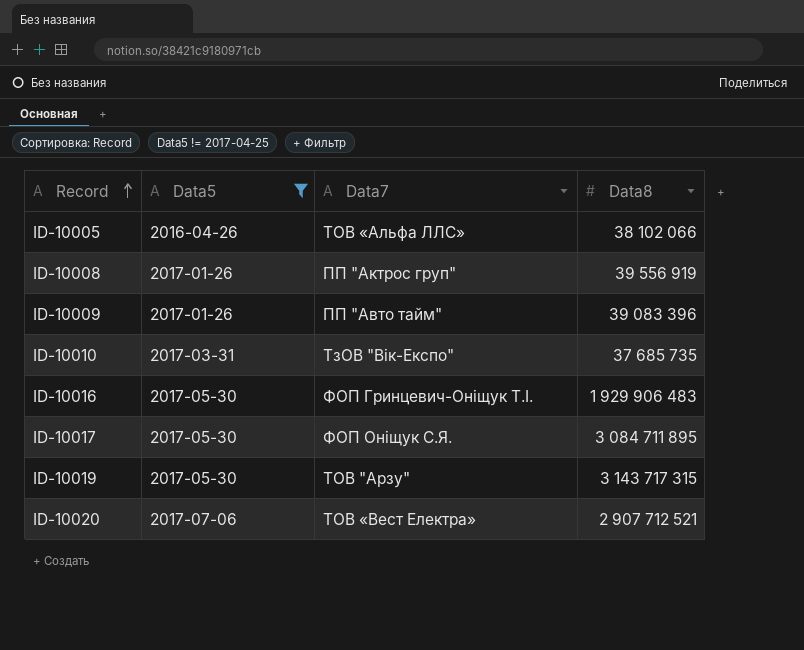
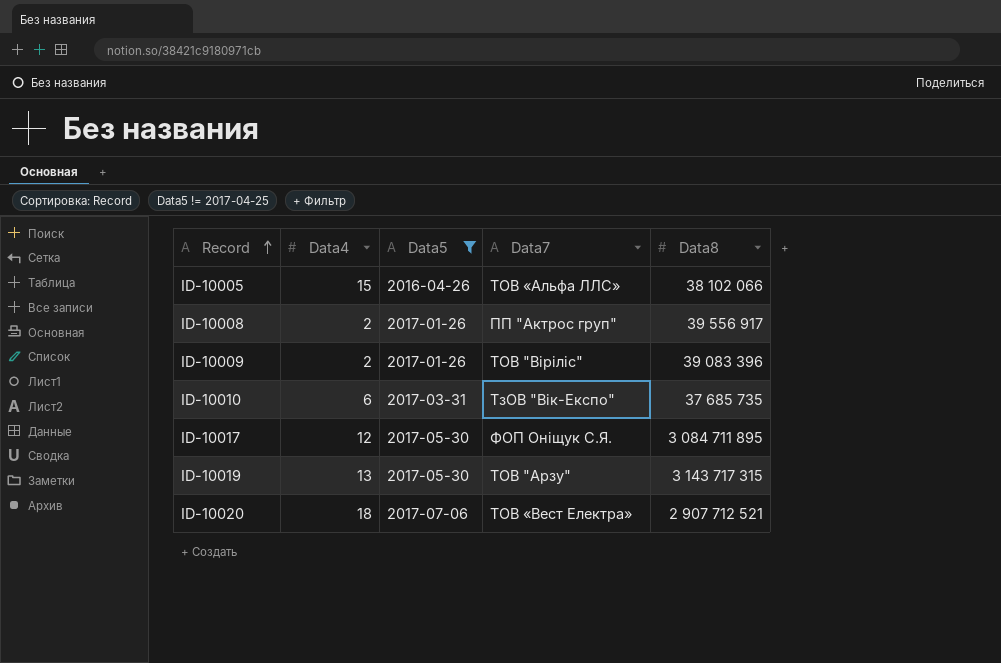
column Data4 | position: none -> 2
row ID-10016: 2017-05-30 | ФОП Гринцевич-Оніщук Т.І. | 1 929 906 483 -> none
ID-10008 | Data8: 39 556 919 -> 39 556 917
ID-10009 | Data7: ПП "Авто тайм" -> ТОВ "Віріліс"

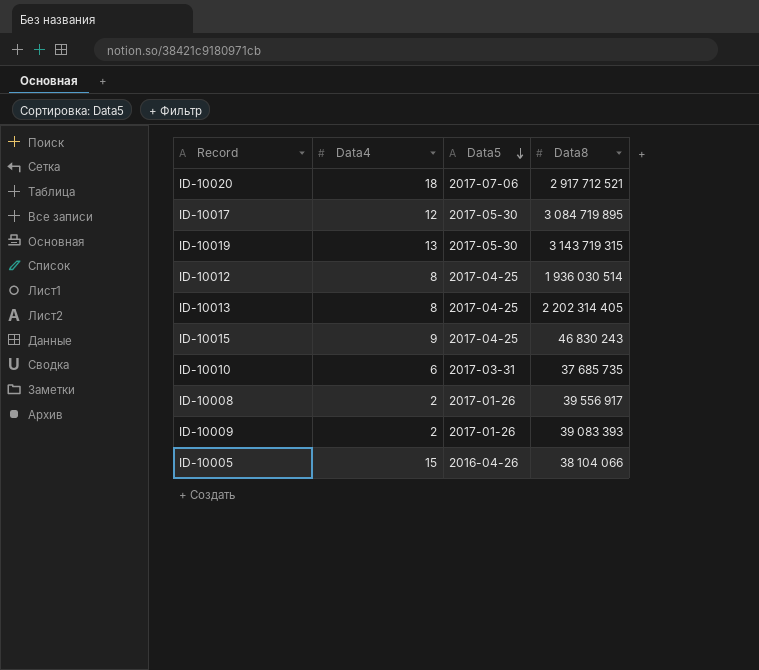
filter: Data5 != 2017-04-25 -> none
row order: Record ascending -> Data5 descending
column Data7 | position: 4 -> none
ID-10020 | Data8: 2 907 712 521 -> 2 917 712 521
ID-10017 | Data8: 3 084 711 895 -> 3 084 719 895
ID-10019 | Data8: 3 143 717 315 -> 3 143 719 315
ID-10009 | Data8: 39 083 396 -> 39 083 393
ID-10005 | Data8: 38 102 066 -> 38 104 066

